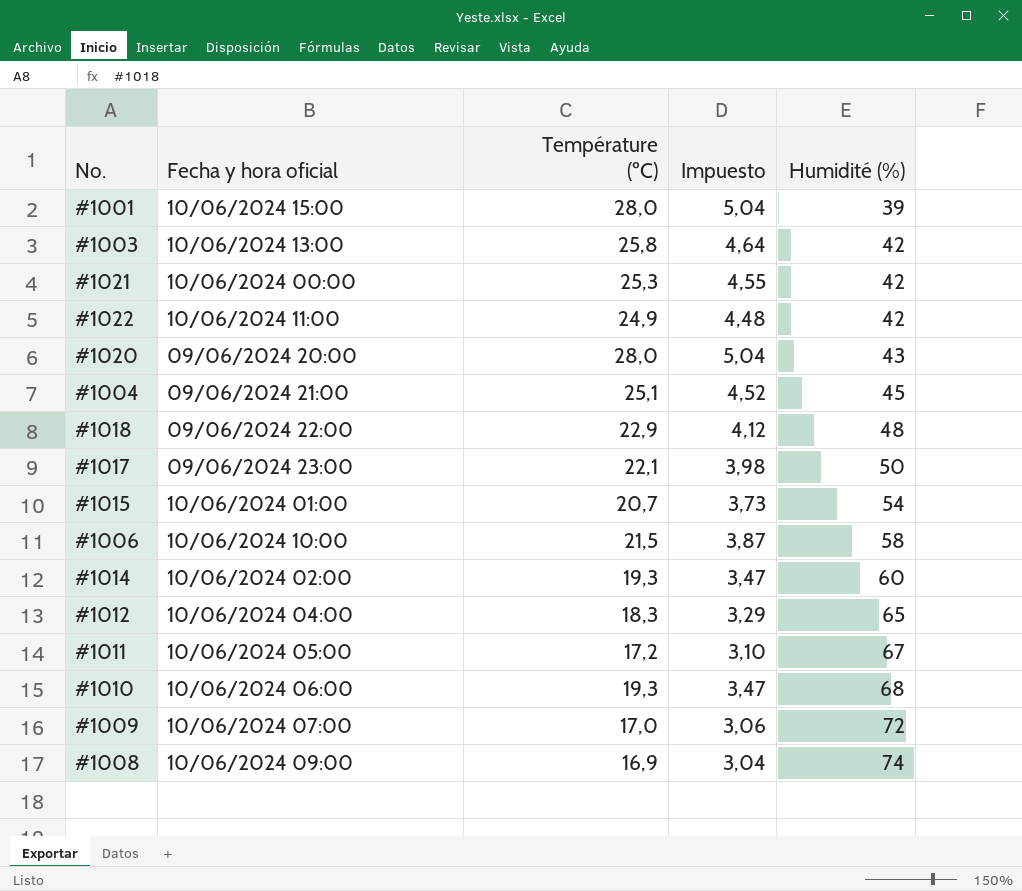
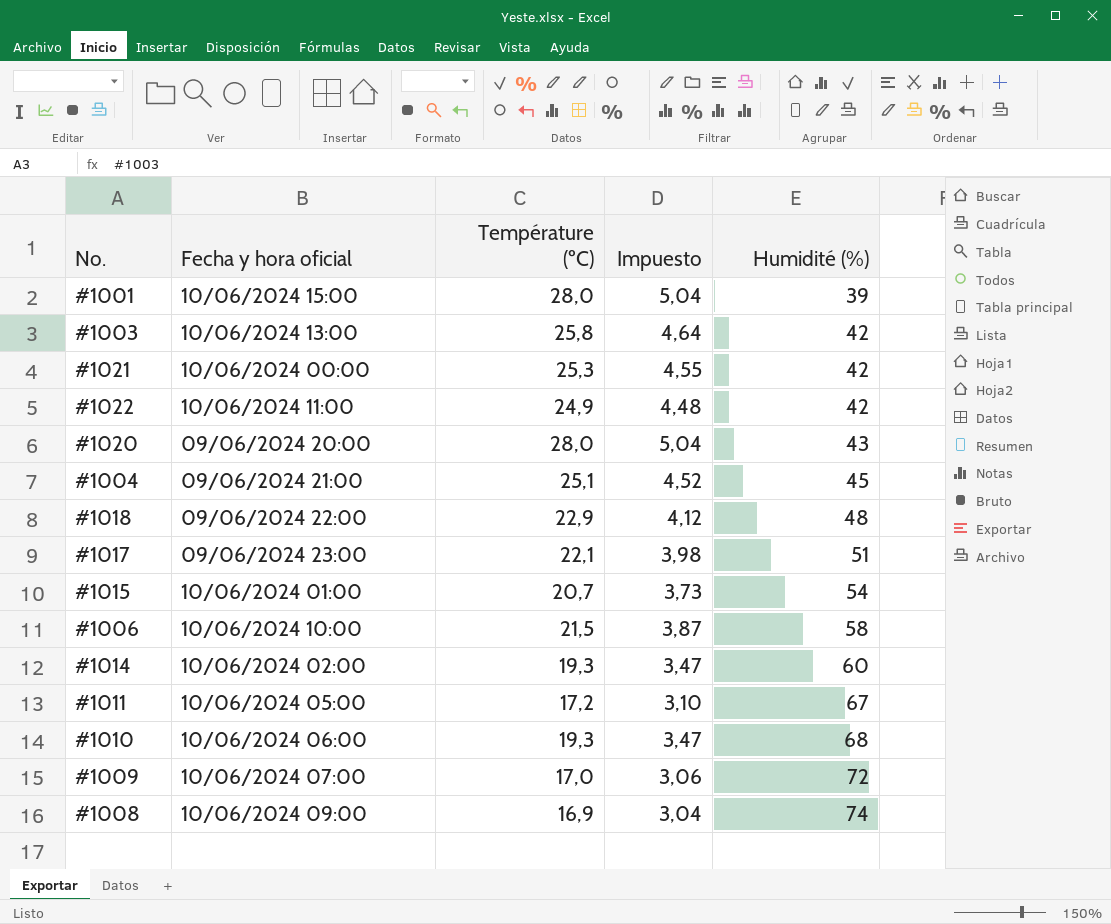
row #1012: 10/06/2024 04:00 | 18,3 | 3,29 | 65 -> none
#1017 | Humidité (%): 50 -> 51

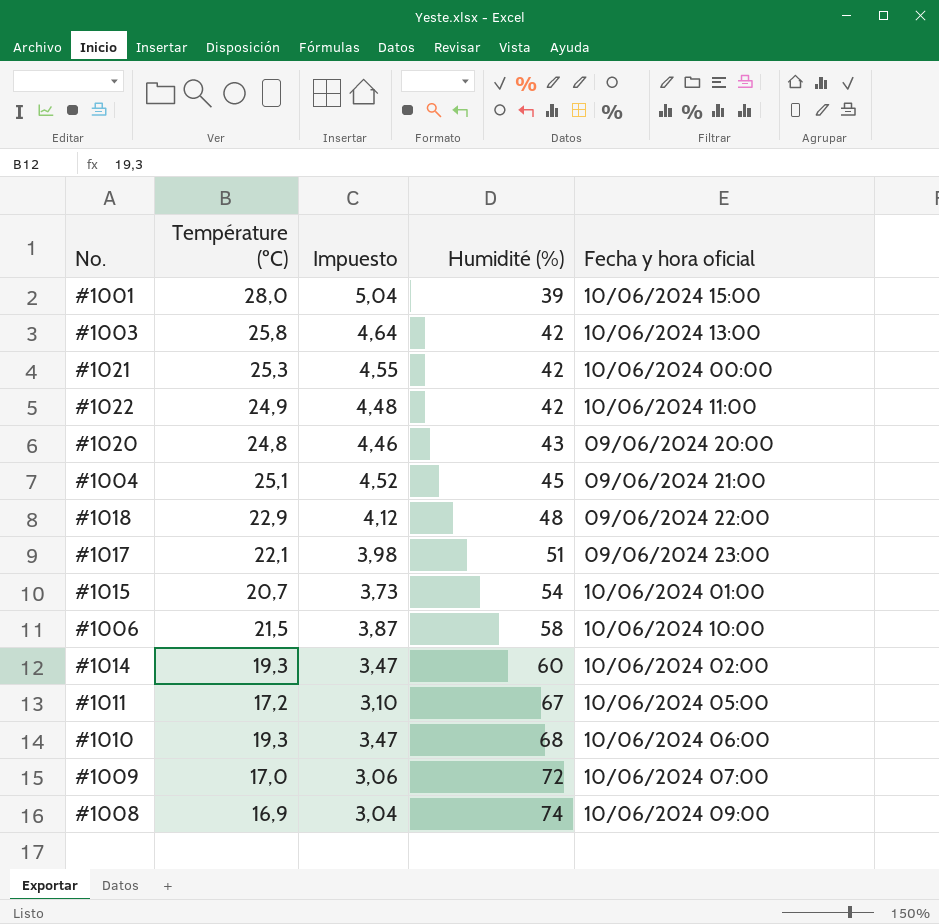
column Fecha y hora oficial | position: 2 -> 5
#1020 | Température (ºC): 28,0 -> 24,8
#1020 | Impuesto: 5,04 -> 4,46

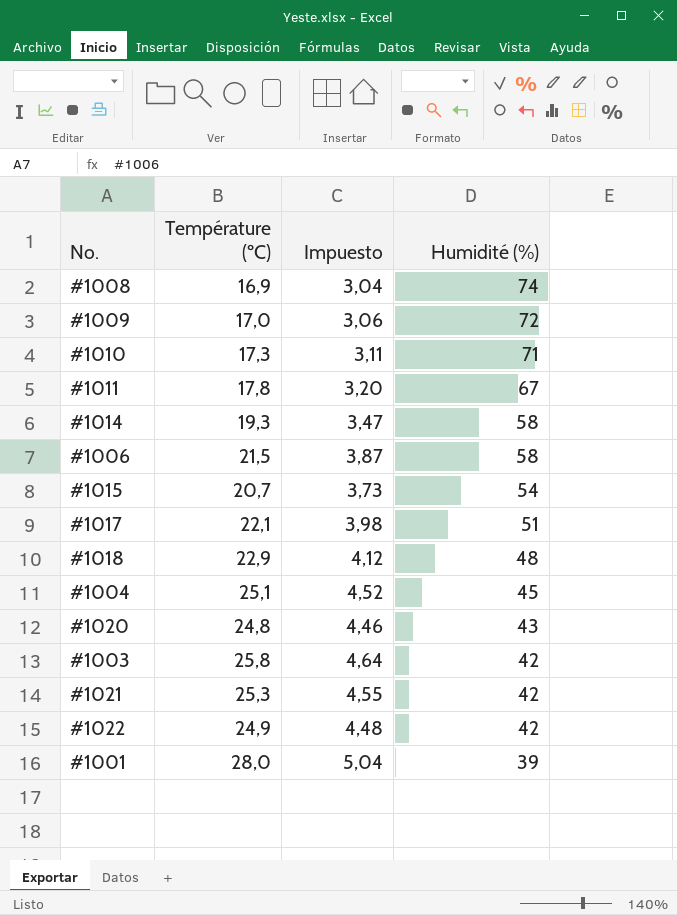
row order: Humidité (%) ascending -> Humidité (%) descending
column Fecha y hora oficial | position: 5 -> none
#1010 | Température (ºC): 19,3 -> 17,3
#1010 | Impuesto: 3,47 -> 3,11
#1010 | Humidité (%): 68 -> 71
#1011 | Température (ºC): 17,2 -> 17,8
#1011 | Impuesto: 3,10 -> 3,20
#1014 | Humidité (%): 60 -> 58

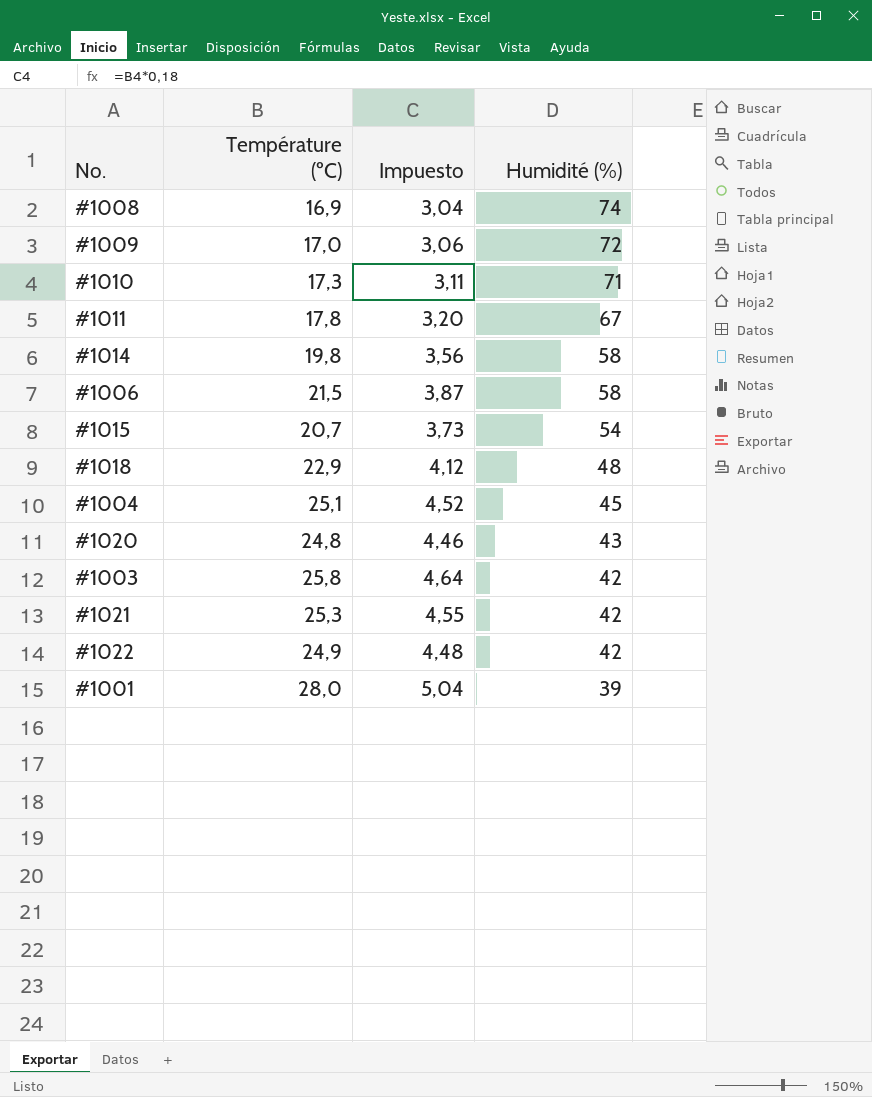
row #1017: 22,1 | 3,98 | 51 -> none
#1014 | Température (ºC): 19,3 -> 19,8
#1014 | Impuesto: 3,47 -> 3,56

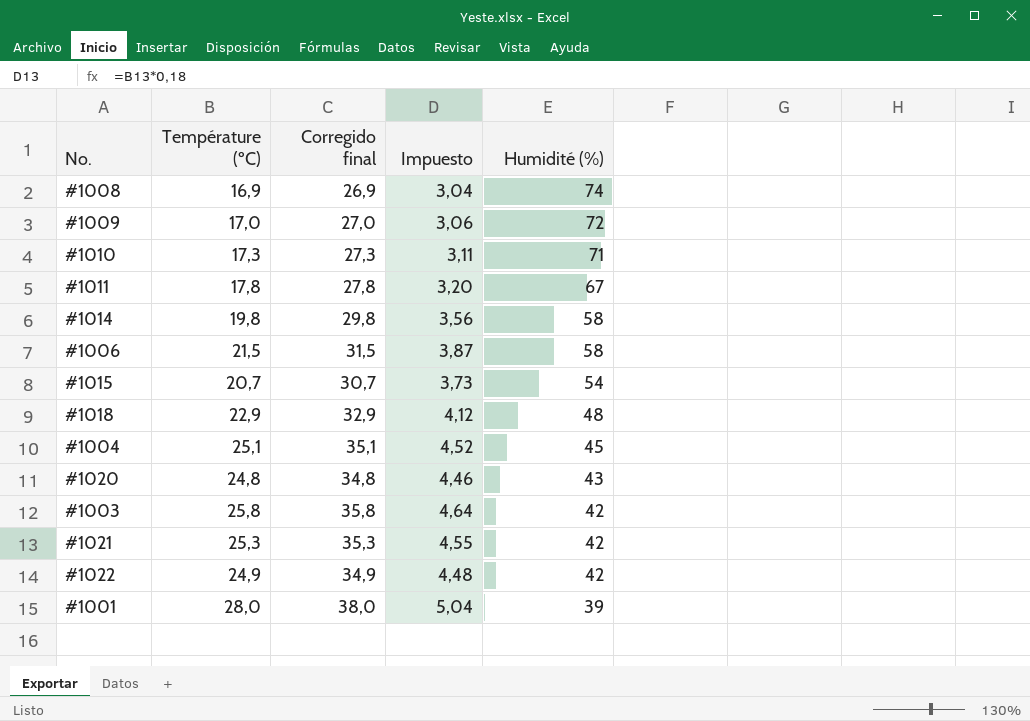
column Corregido final | formula: none -> [Température (ºC)] + 10

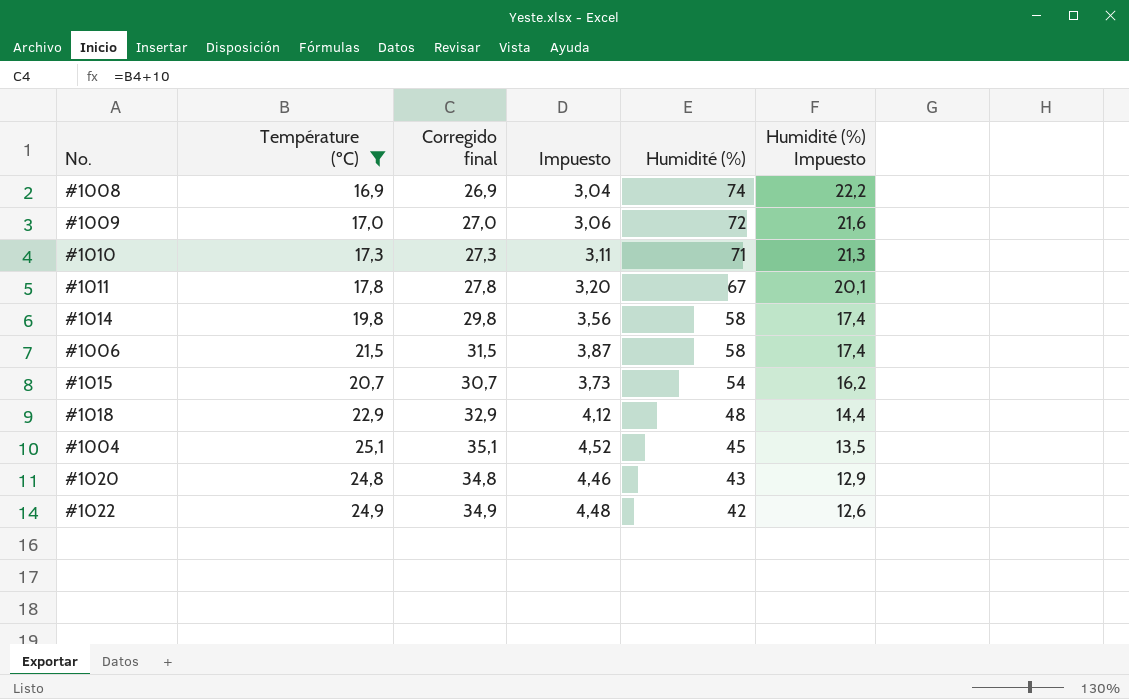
filter: none -> Température (ºC) <= 25,1
column Humidité (%) Impuesto | formula: none -> [Humidité (%)] * 0,3

